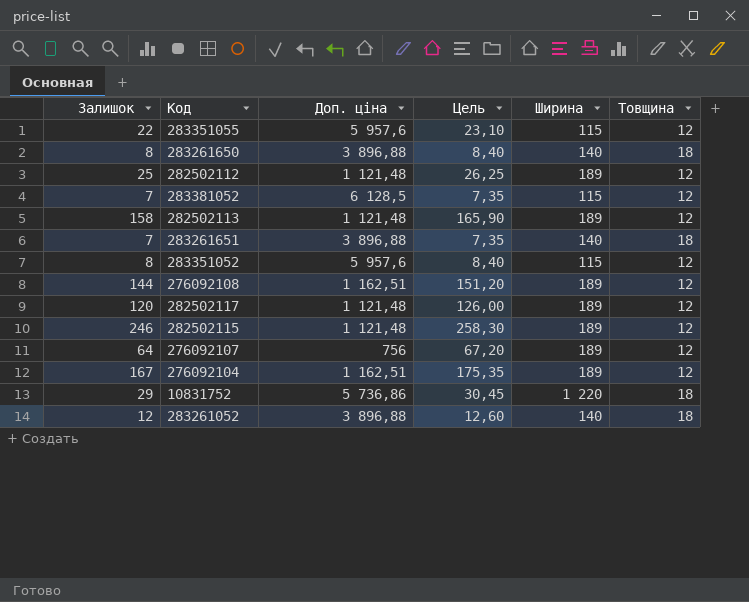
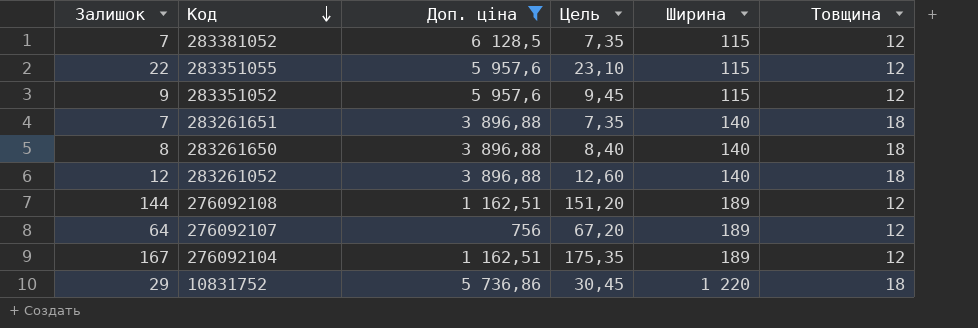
filter: none -> Доп. ціна != 1 121,48
row order: none -> Код descending
283351052 | Залишок: 8 -> 9
283351052 | Цель: 8,40 -> 9,45

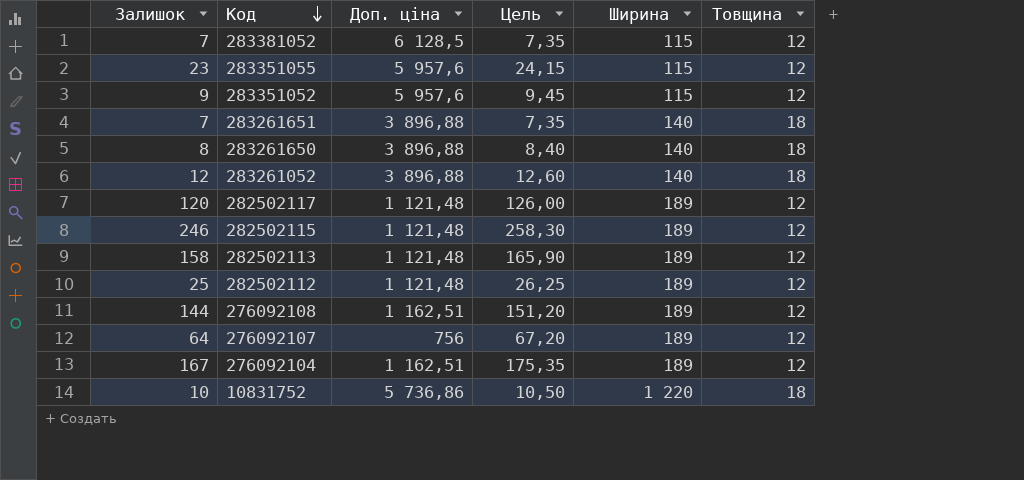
filter: Доп. ціна != 1 121,48 -> none
283351055 | Залишок: 22 -> 23
283351055 | Цель: 23,10 -> 24,15
10831752 | Залишок: 29 -> 10
10831752 | Цель: 30,45 -> 10,50

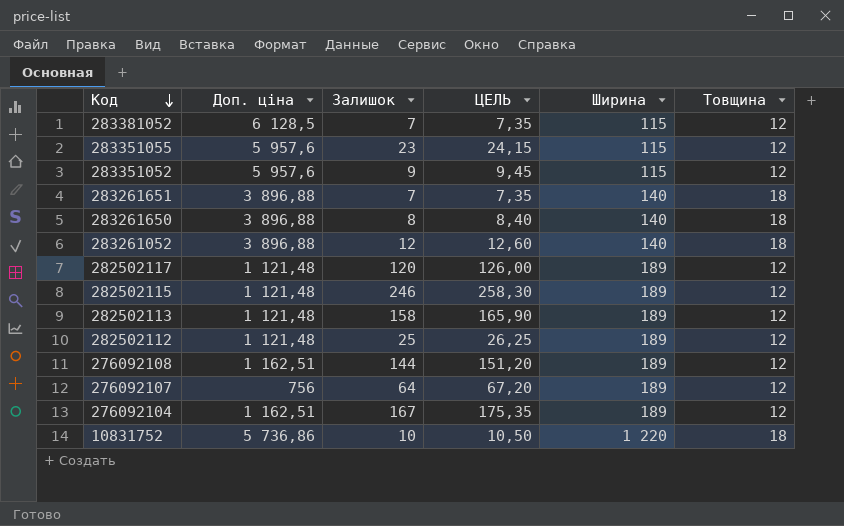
column Залишок | position: 1 -> 3
column name: Цель -> ЦЕЛЬ

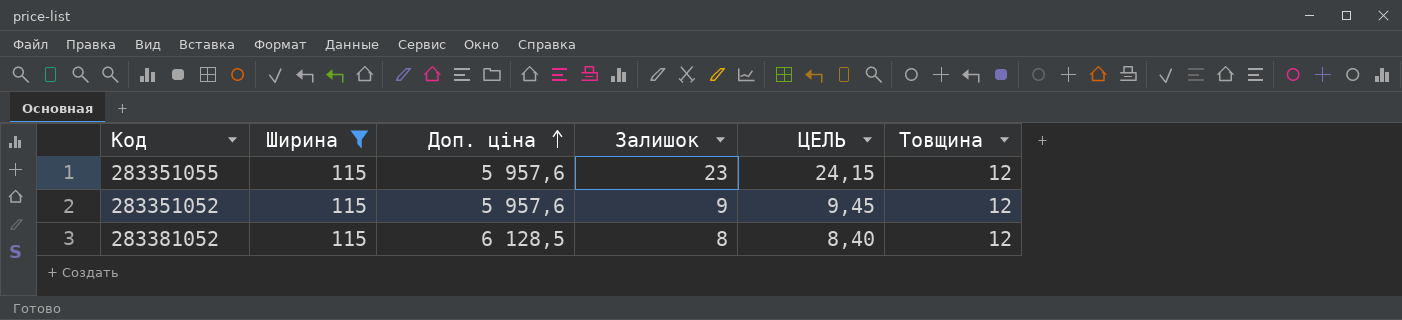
filter: none -> Ширина = 115
row order: Код descending -> Доп. ціна ascending
column Ширина | position: 5 -> 2
283381052 | Залишок: 7 -> 8
283381052 | ЦЕЛЬ: 7,35 -> 8,40

